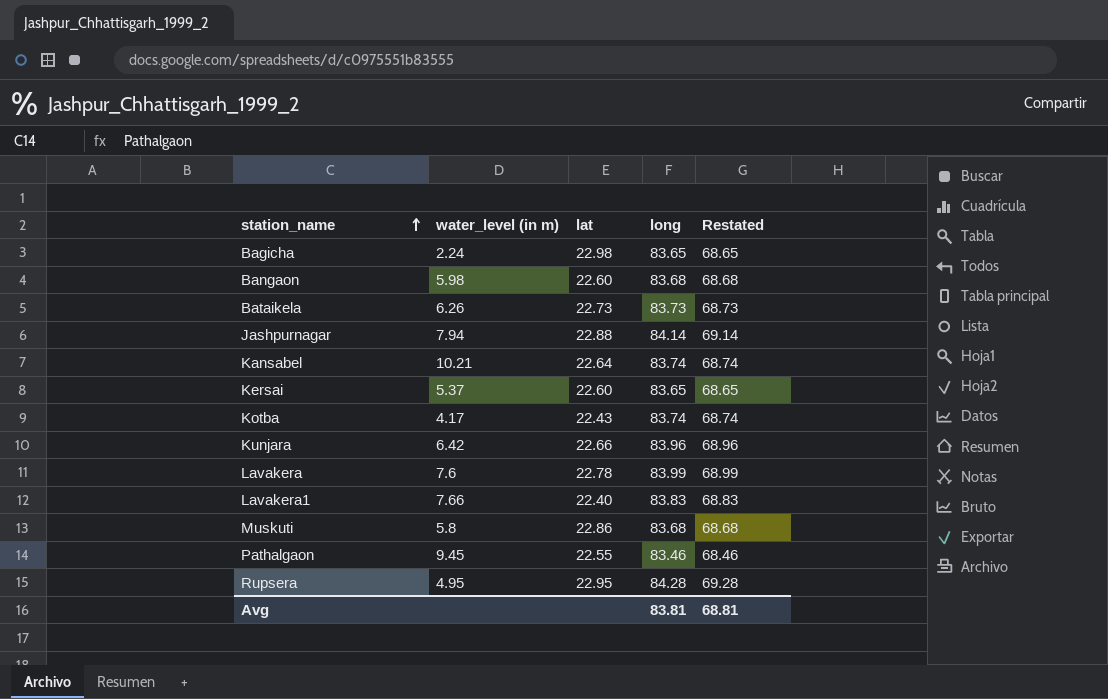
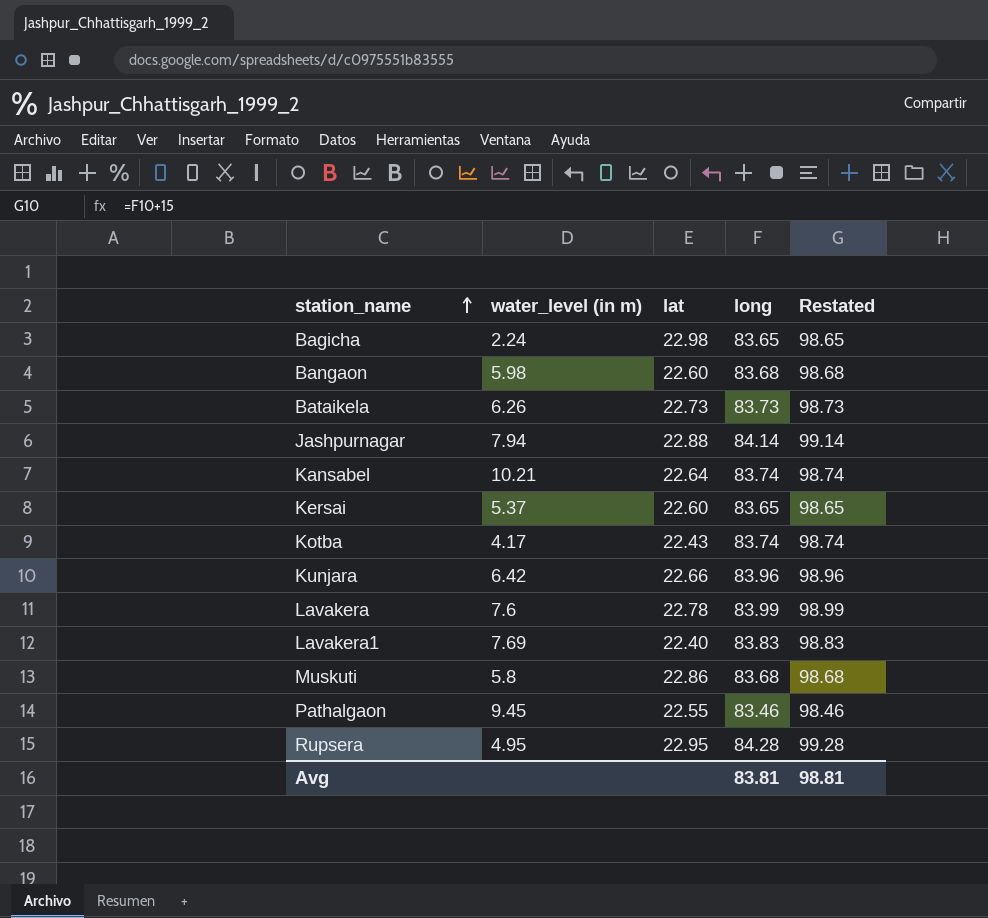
column Restated | formula: [long] - 15 -> [long] + 15
Lavakera1 | water_level (in m): 7.66 -> 7.69
Avg | Restated: 68.81 -> 98.81

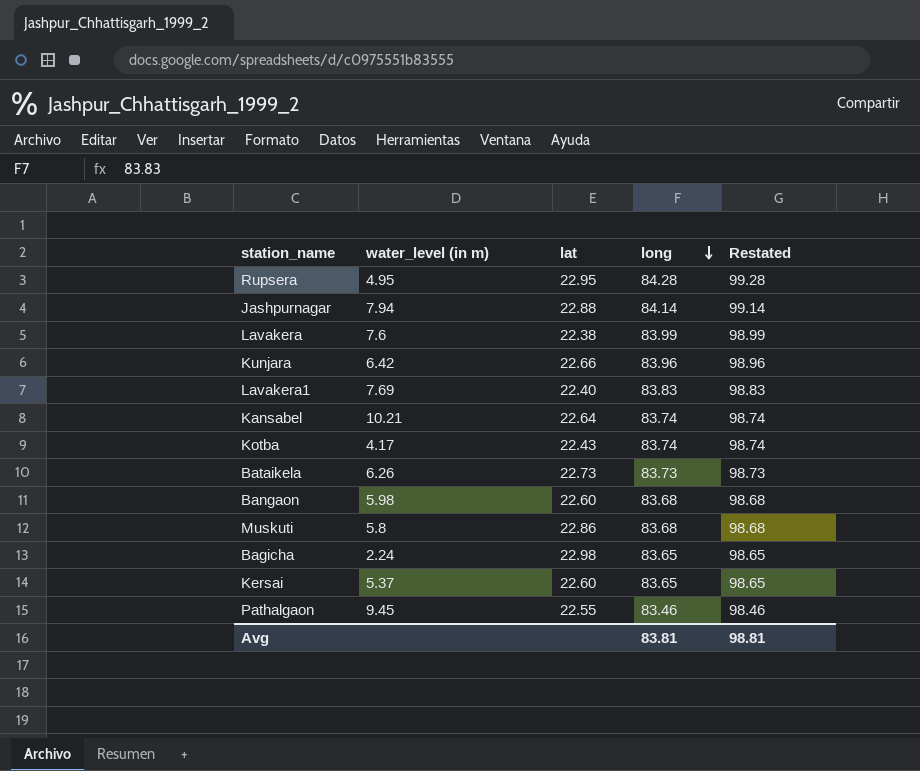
row order: station_name ascending -> long descending
Lavakera | lat: 22.78 -> 22.38

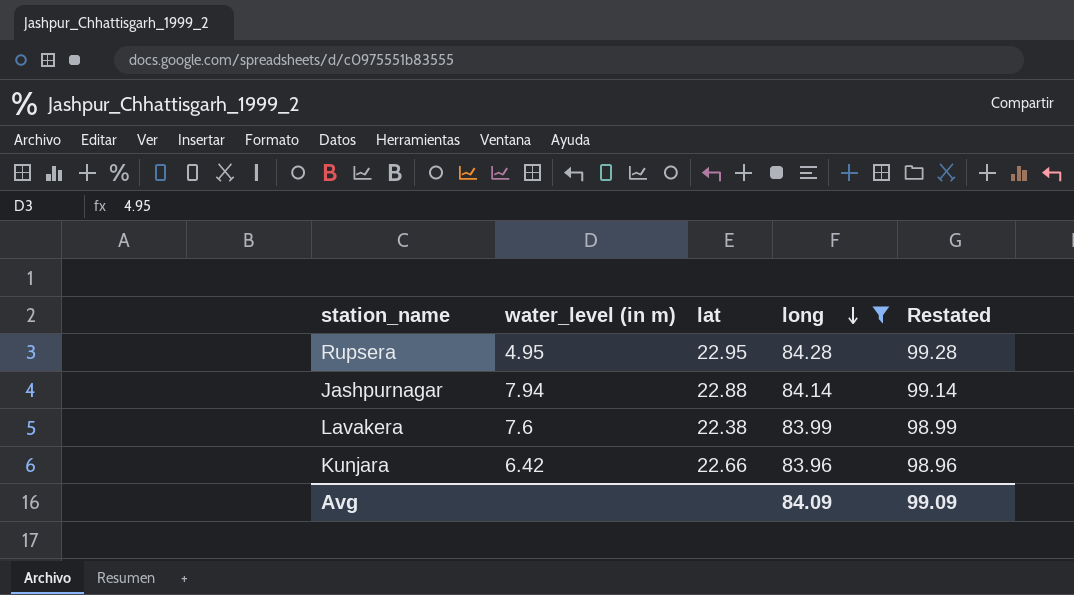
filter: none -> long >= 83.96
Avg | long: 83.81 -> 84.09
Avg | Restated: 98.81 -> 99.09

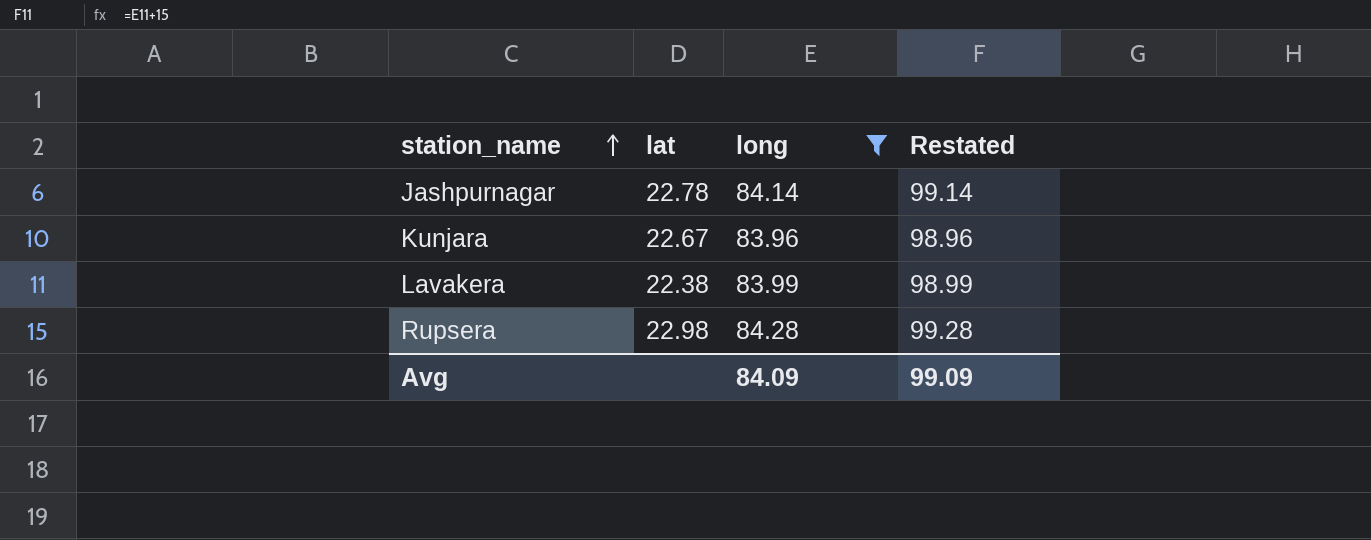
row order: long descending -> station_name ascending
column water_level (in m) | position: 2 -> none
Jashpurnagar | lat: 22.88 -> 22.78
Kunjara | lat: 22.66 -> 22.67
Rupsera | lat: 22.95 -> 22.98

